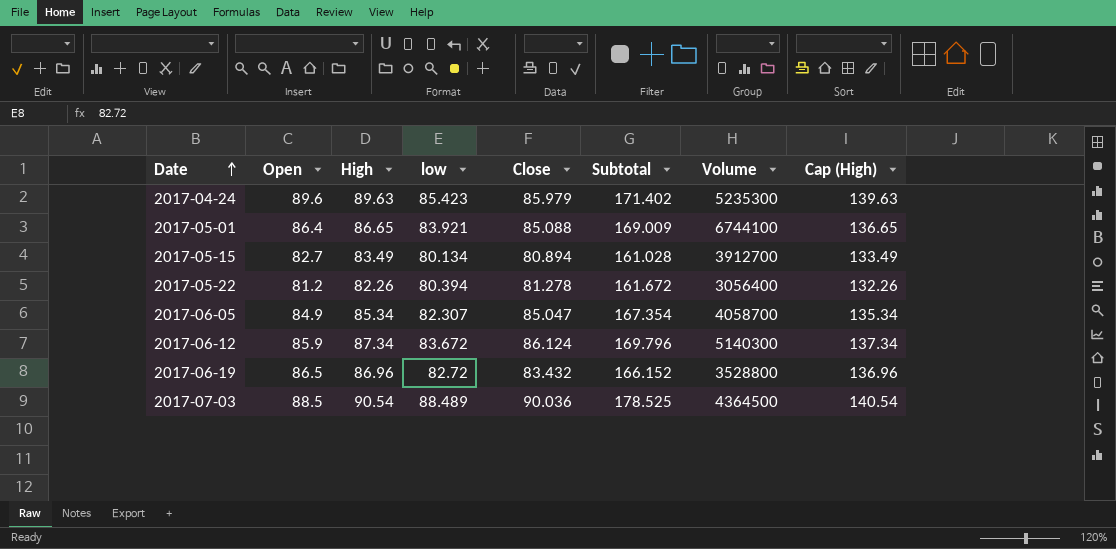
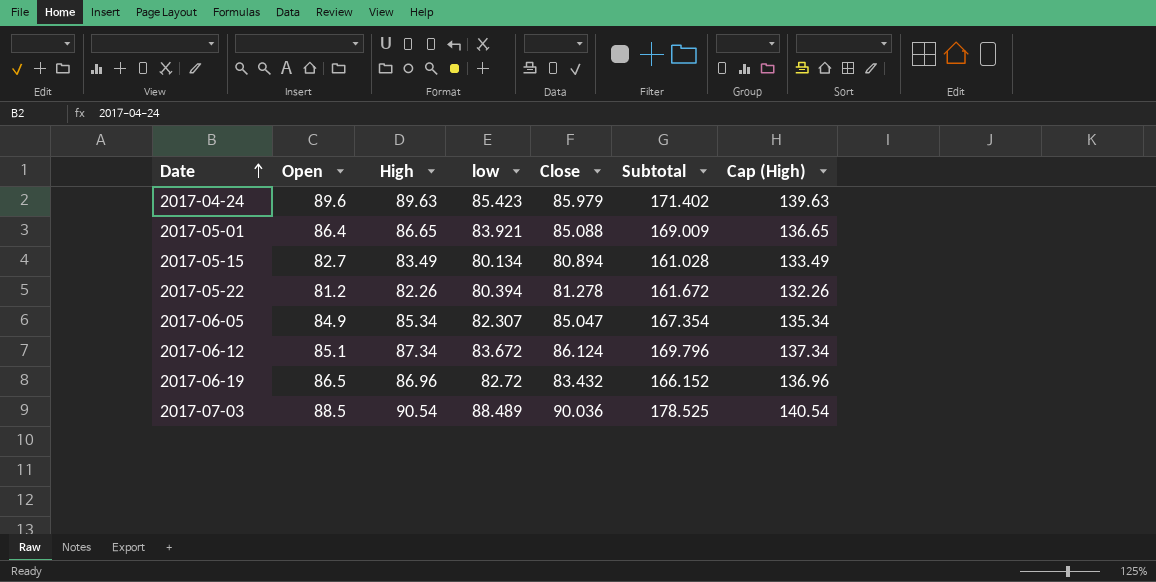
column Volume | position: 7 -> none
2017-06-12 | Open: 85.9 -> 85.1

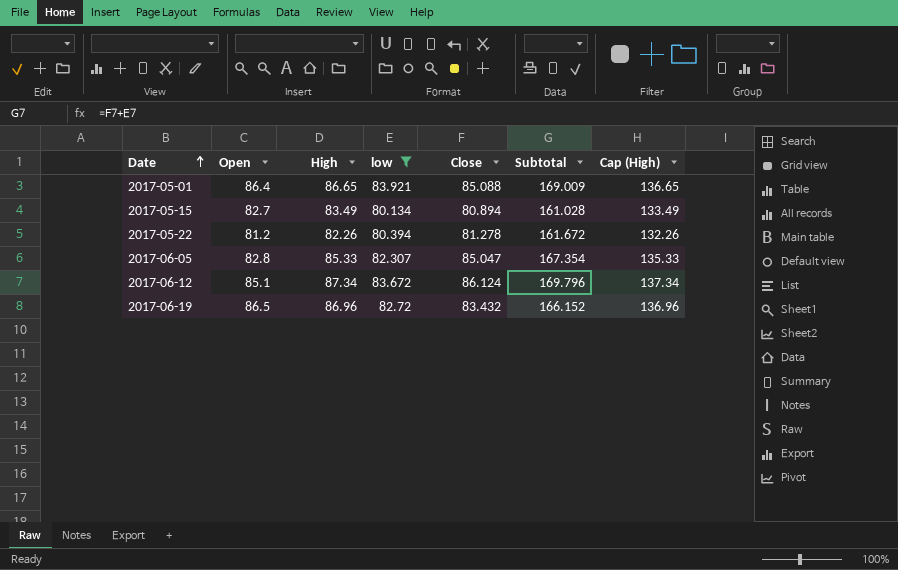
filter: none -> low <= 83.921
2017-06-05 | Open: 84.9 -> 82.8
2017-06-05 | High: 85.34 -> 85.33
2017-06-05 | Cap (High): 135.34 -> 135.33

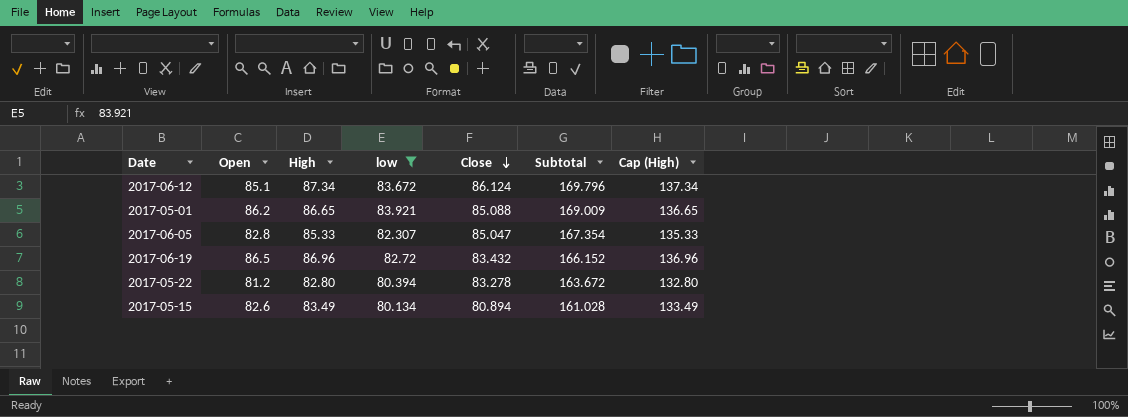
row order: Date ascending -> Close descending
2017-05-01 | Open: 86.4 -> 86.2
2017-05-22 | High: 82.26 -> 82.80
2017-05-22 | Close: 81.278 -> 83.278
2017-05-22 | Subtotal: 161.672 -> 163.672
2017-05-22 | Cap (High): 132.26 -> 132.80
2017-05-15 | Open: 82.7 -> 82.6

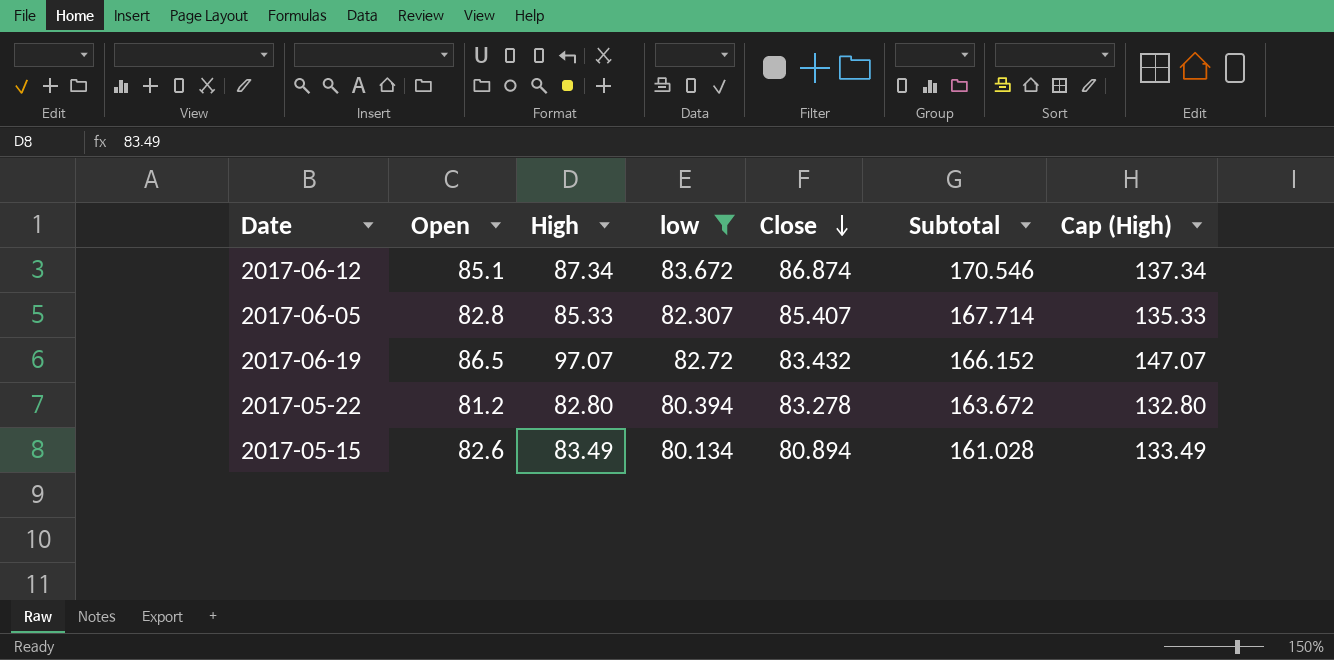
row 2017-05-01: 86.2 | 86.65 | 83.921 | 85.088 | 169.009 | 136.65 -> none
2017-06-12 | Close: 86.124 -> 86.874
2017-06-12 | Subtotal: 169.796 -> 170.546
2017-06-05 | Close: 85.047 -> 85.407
2017-06-05 | Subtotal: 167.354 -> 167.714
2017-06-19 | High: 86.96 -> 97.07
2017-06-19 | Cap (High): 136.96 -> 147.07

